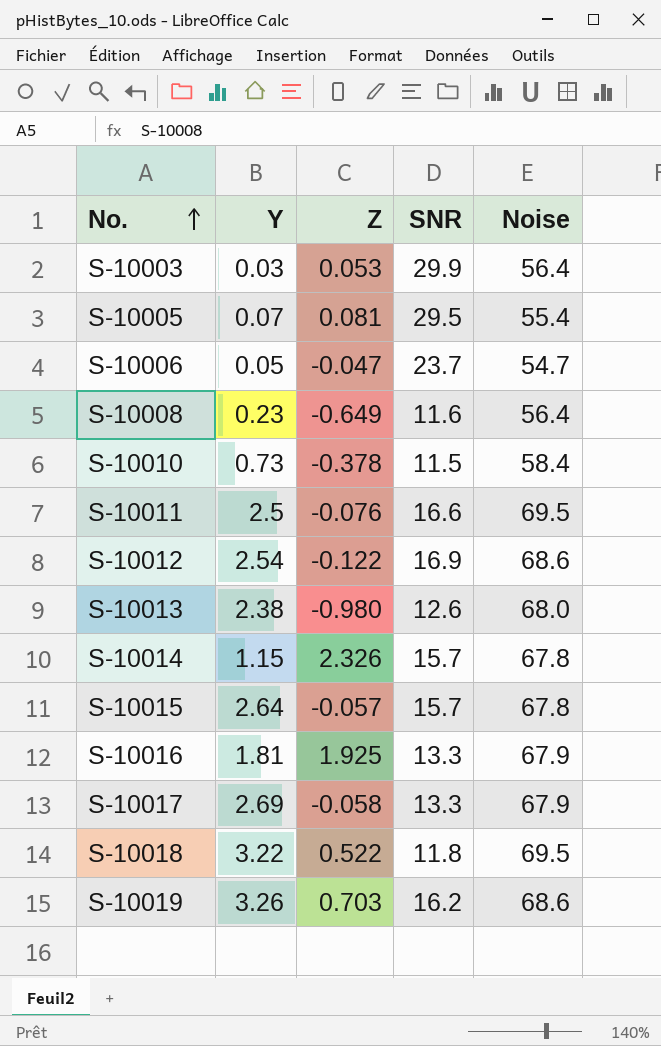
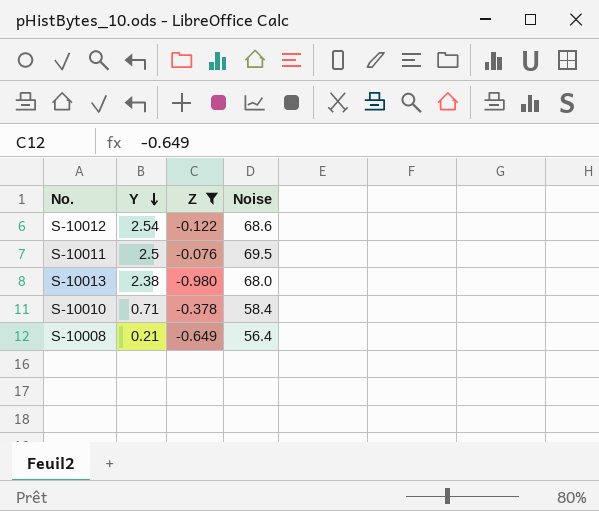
filter: none -> Z <= -0.076
row order: No. ascending -> Y descending
column SNR | position: 4 -> none
S-10010 | Y: 0.73 -> 0.71
S-10008 | Y: 0.23 -> 0.21

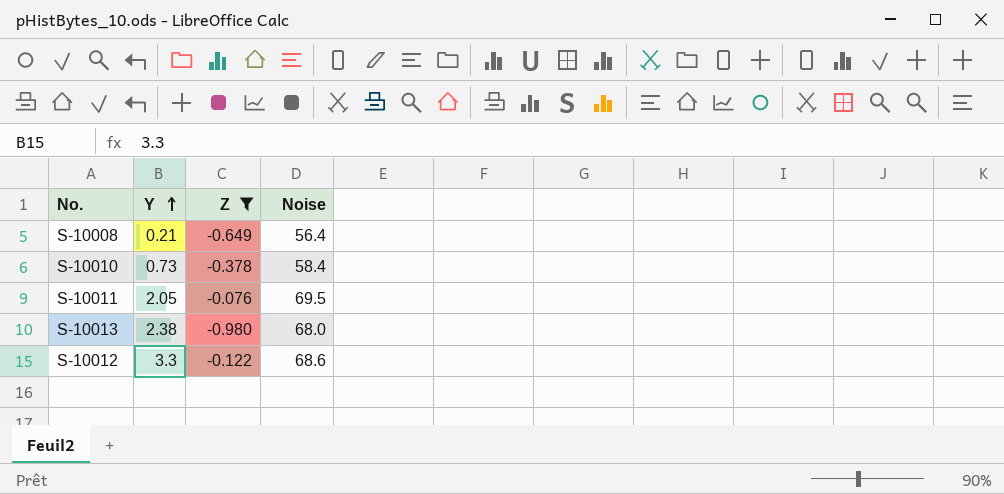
row order: Y descending -> Y ascending
S-10010 | Y: 0.71 -> 0.73
S-10011 | Y: 2.5 -> 2.05
S-10012 | Y: 2.54 -> 3.3

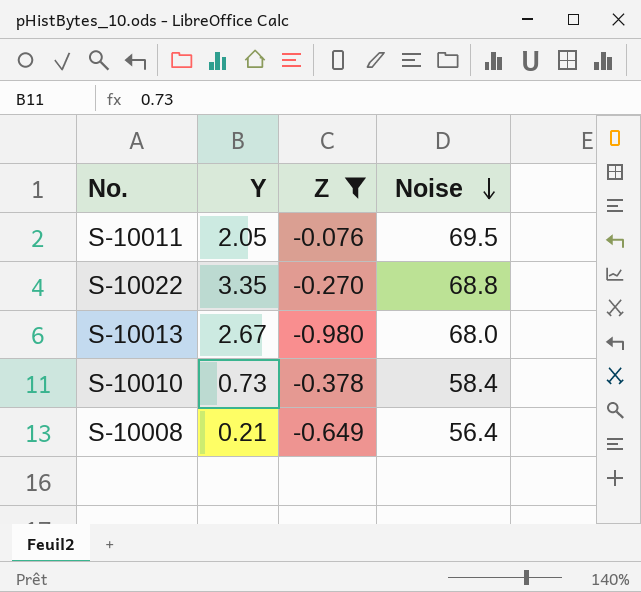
row order: Y ascending -> Noise descending
row S-10012: 3.3 | -0.122 | 68.6 -> none
row S-10022: none -> 3.35 | -0.270 | 68.8
S-10013 | Y: 2.38 -> 2.67

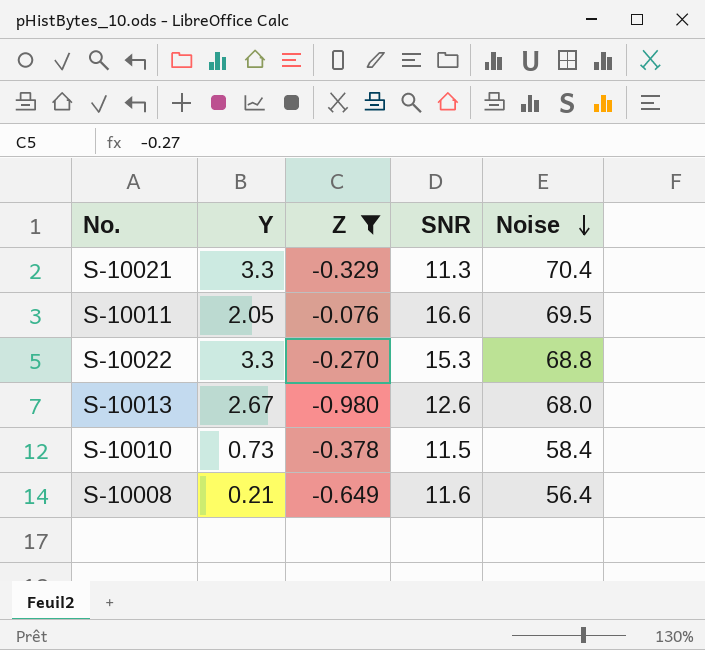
column SNR | position: none -> 4
row S-10021: none -> 3.3 | -0.329 | 11.3 | 70.4
S-10022 | Y: 3.35 -> 3.3

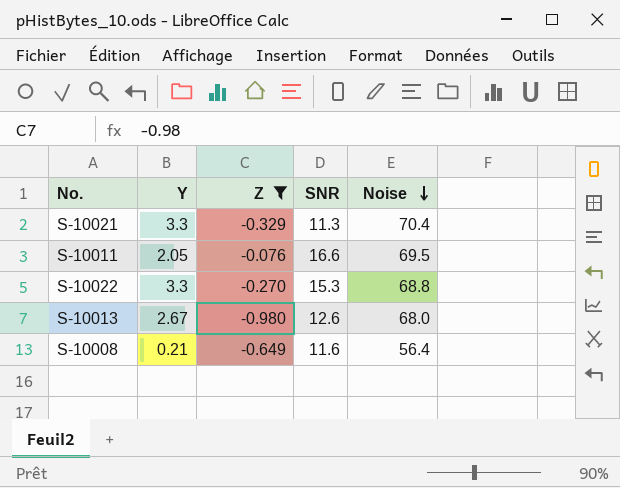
row S-10010: 0.73 | -0.378 | 11.5 | 58.4 -> none

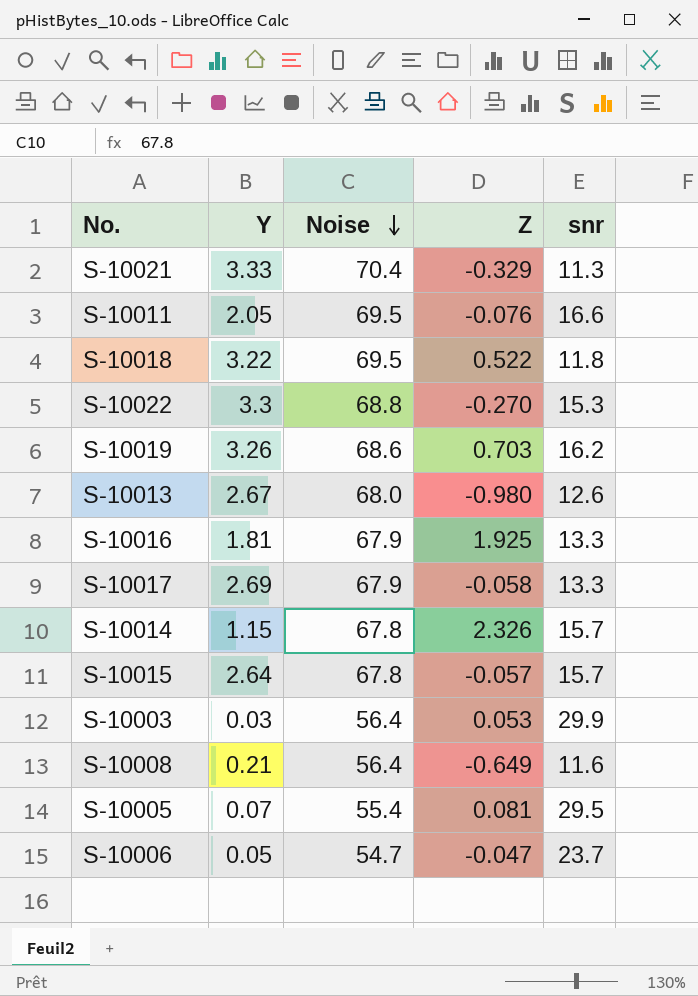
filter: Z <= -0.076 -> none
column Noise | position: 5 -> 3
column name: SNR -> snr
S-10021 | Y: 3.3 -> 3.33

